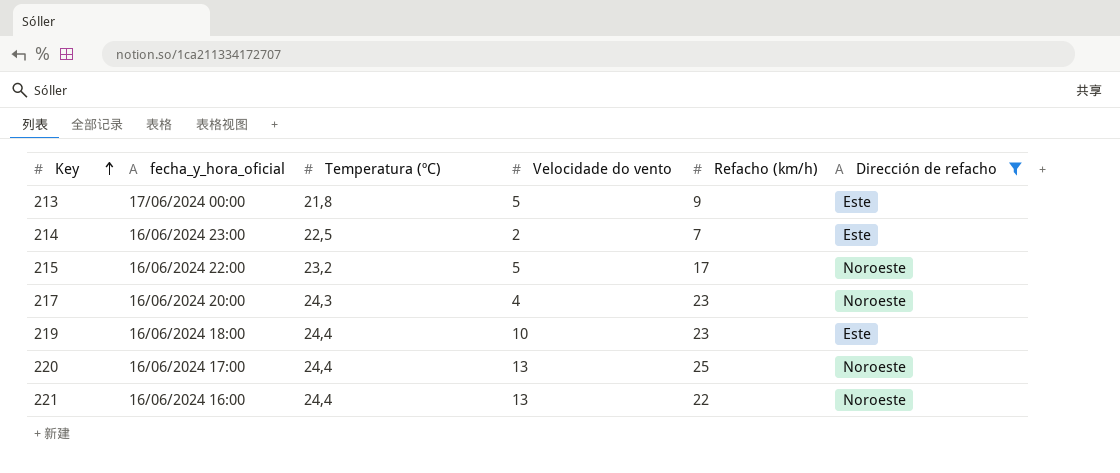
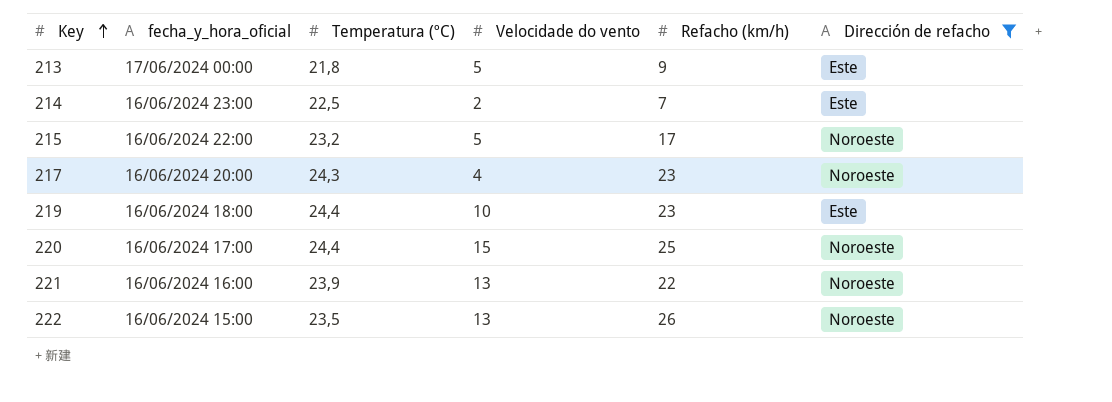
220 | Velocidade do vento: 13 -> 15
221 | Temperatura (ºC): 24,4 -> 23,9
row 222: none -> 16/06/2024 15:00 | 23,5 | 13 | 26 | Noroeste

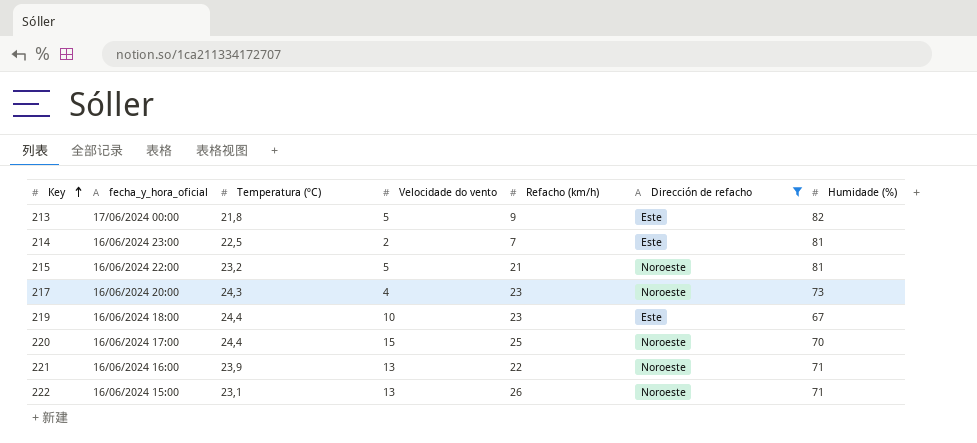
column Humidade (%) | position: none -> 7
215 | Refacho (km/h): 17 -> 21
222 | Temperatura (ºC): 23,5 -> 23,1

